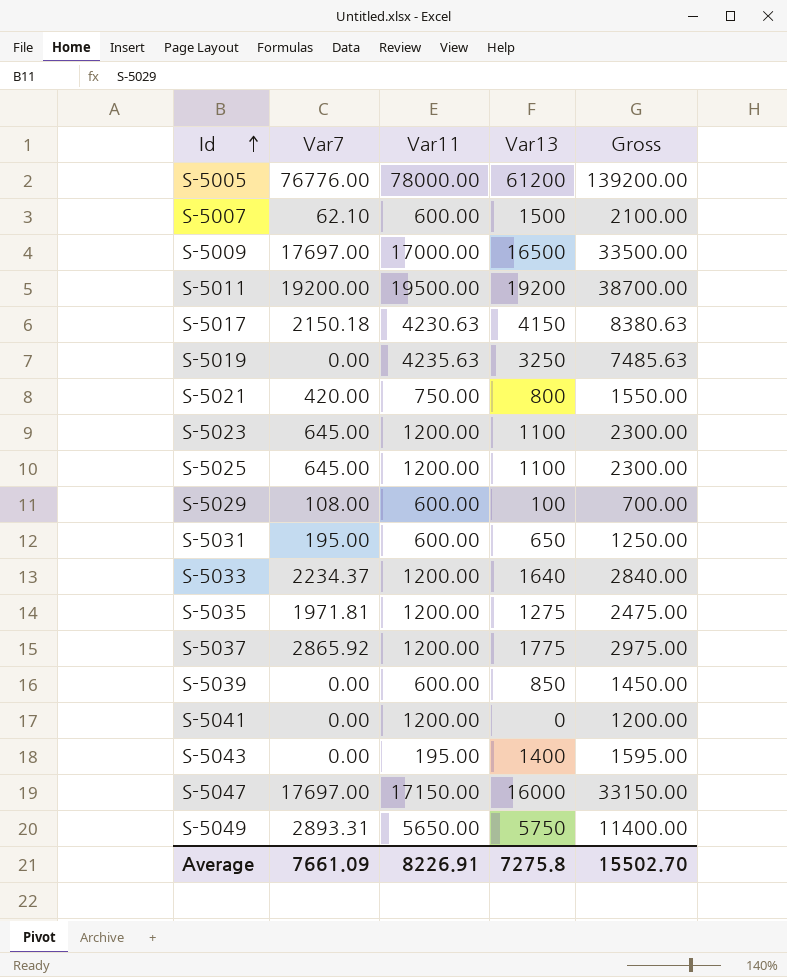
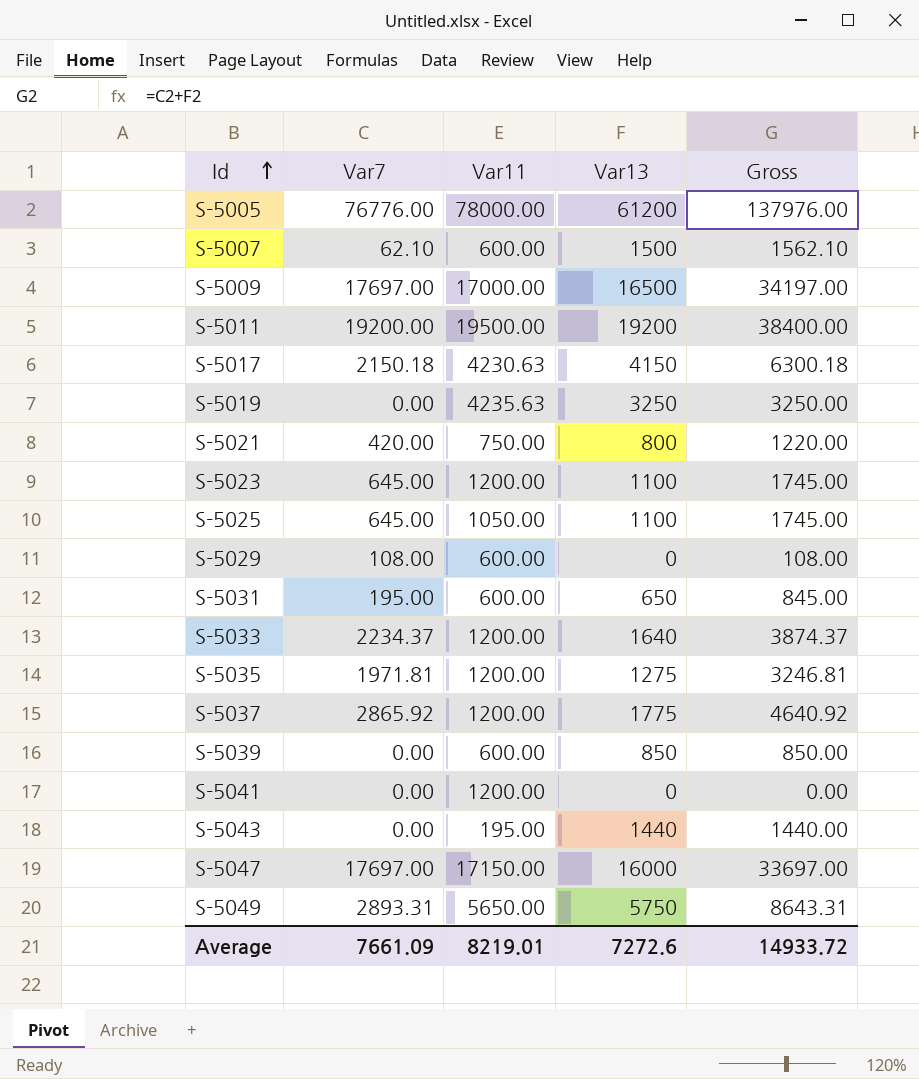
column Gross | formula: [Var11] + [Var13] -> [Var7] + [Var13]
S-5025 | Var11: 1200.00 -> 1050.00
S-5029 | Var13: 100 -> 0
S-5043 | Var13: 1400 -> 1440
Average | Var11: 8226.91 -> 8219.01
Average | Var13: 7275.8 -> 7272.6
Average | Gross: 15502.70 -> 14933.72

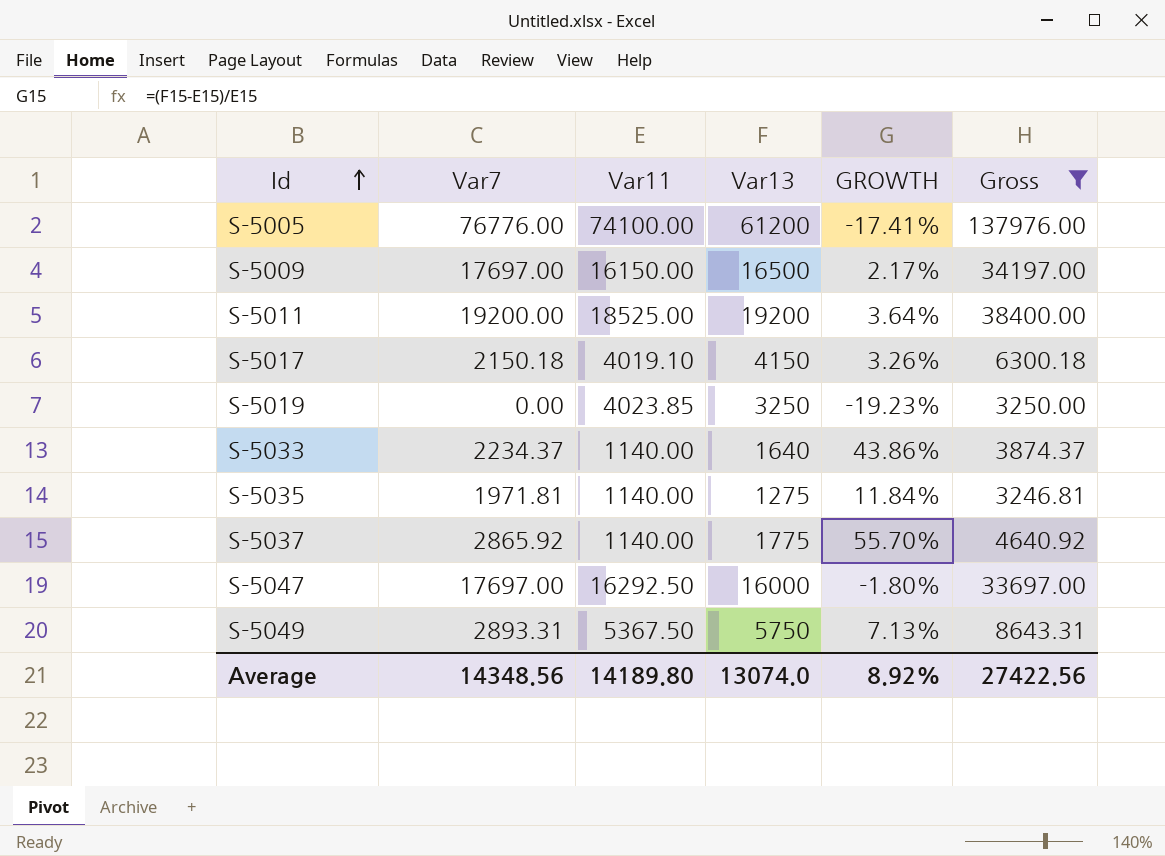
filter: none -> Gross >= 3246.81
column GROWTH | formula: none -> ([Var13] - [Var11]) / [Var11]
S-5005 | Var11: 78000.00 -> 74100.00
S-5009 | Var11: 17000.00 -> 16150.00
S-5011 | Var11: 19500.00 -> 18525.00
S-5017 | Var11: 4230.63 -> 4019.10
S-5019 | Var11: 4235.63 -> 4023.85
S-5033 | Var11: 1200.00 -> 1140.00
S-5035 | Var11: 1200.00 -> 1140.00
S-5037 | Var11: 1200.00 -> 1140.00
S-5047 | Var11: 17150.00 -> 16292.50
S-5049 | Var11: 5650.00 -> 5367.50
Average | Var7: 7661.09 -> 14348.56
Average | Var11: 8219.01 -> 14189.80
Average | Var13: 7272.6 -> 13074.0
Average | Gross: 14933.72 -> 27422.56

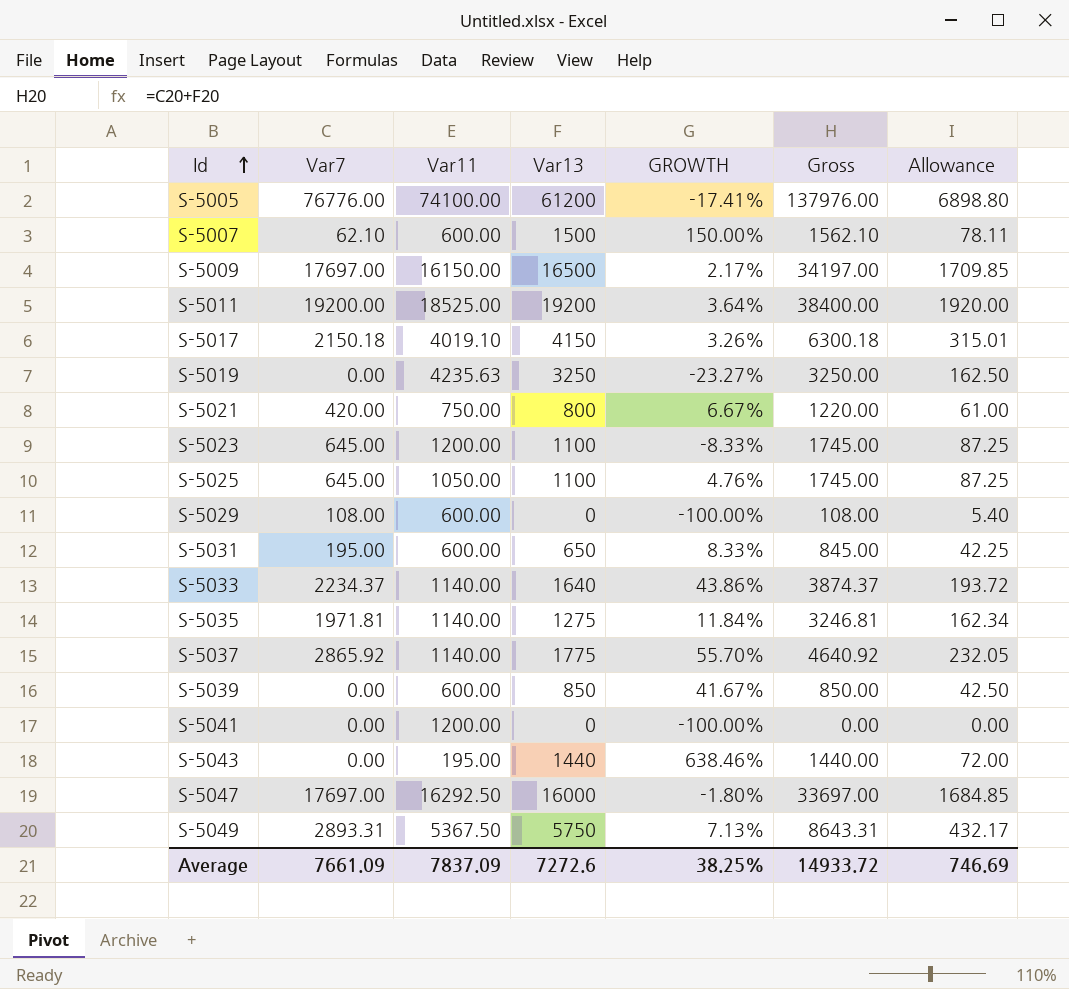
filter: Gross >= 3246.81 -> none
column Allowance | formula: none -> [Gross] * 0.05
S-5019 | Var11: 4023.85 -> 4235.63
S-5019 | GROWTH: -19.23% -> -23.27%
Average | Var7: 14348.56 -> 7661.09
Average | Var11: 14189.80 -> 7837.09
Average | Var13: 13074.0 -> 7272.6
Average | GROWTH: 8.92% -> 38.25%
Average | Gross: 27422.56 -> 14933.72

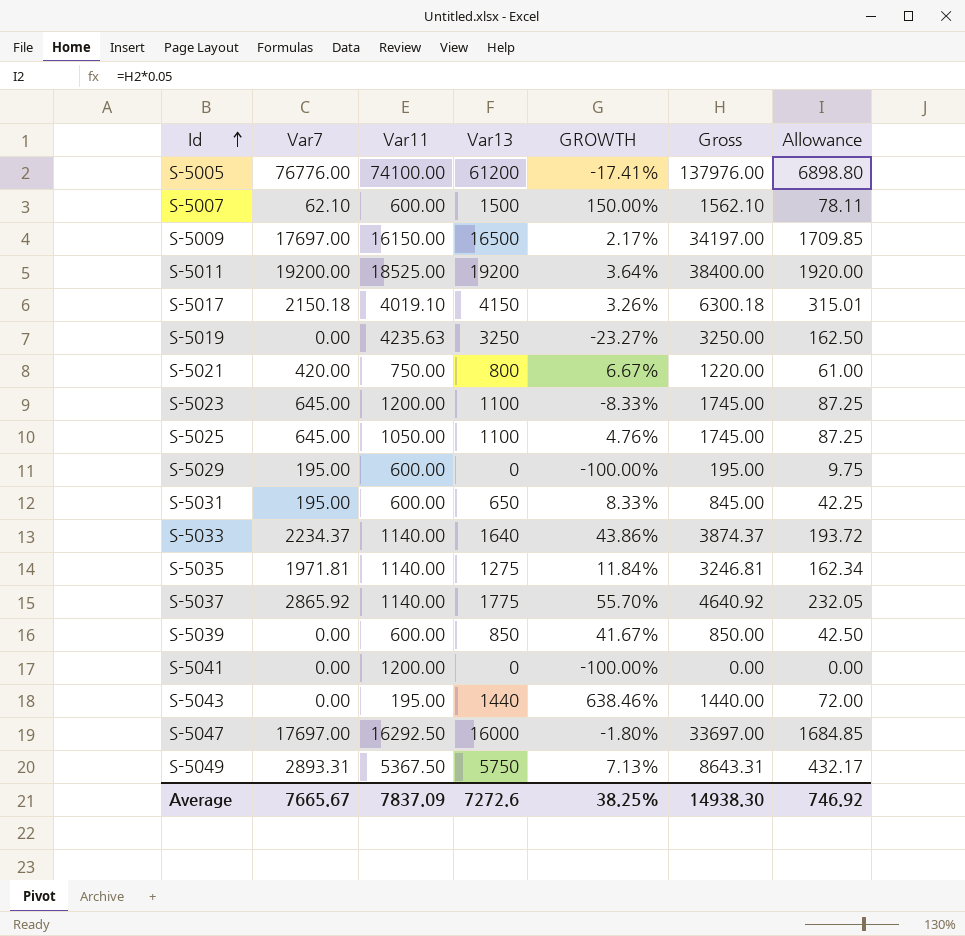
S-5029 | Var7: 108.00 -> 195.00
S-5029 | Gross: 108.00 -> 195.00
S-5029 | Allowance: 5.40 -> 9.75
Average | Var7: 7661.09 -> 7665.67
Average | Gross: 14933.72 -> 14938.30
Average | Allowance: 746.69 -> 746.92

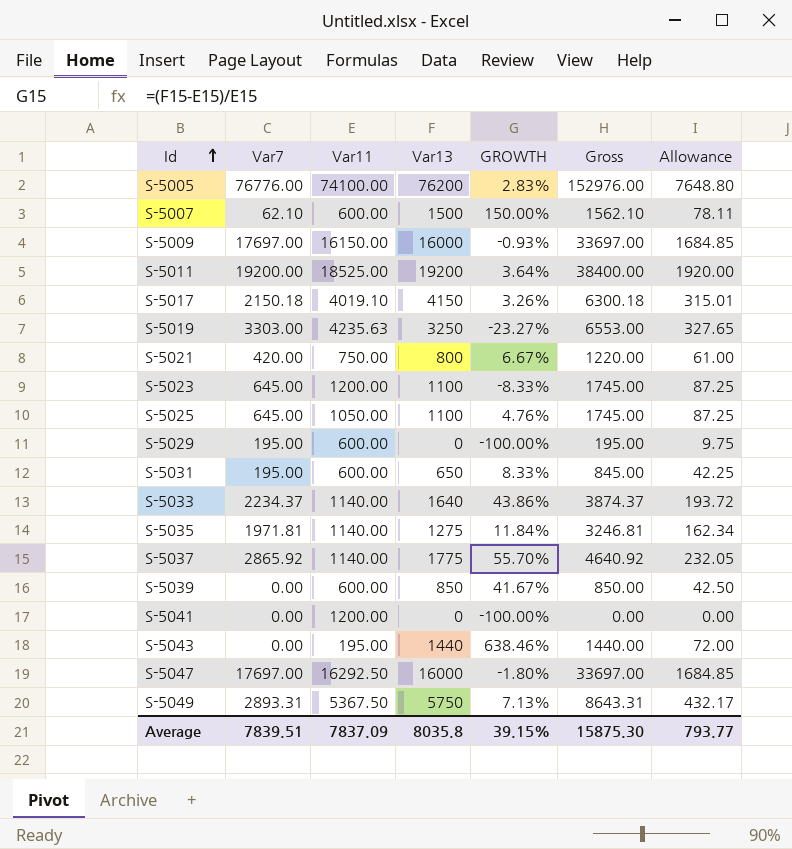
S-5005 | Var13: 61200 -> 76200
S-5005 | GROWTH: -17.41% -> 2.83%
S-5005 | Gross: 137976.00 -> 152976.00
S-5005 | Allowance: 6898.80 -> 7648.80
S-5009 | Var13: 16500 -> 16000
S-5009 | GROWTH: 2.17% -> -0.93%
S-5009 | Gross: 34197.00 -> 33697.00
S-5009 | Allowance: 1709.85 -> 1684.85
S-5019 | Var7: 0.00 -> 3303.00
S-5019 | Gross: 3250.00 -> 6553.00
S-5019 | Allowance: 162.50 -> 327.65
Average | Var7: 7665.67 -> 7839.51
Average | Var13: 7272.6 -> 8035.8
Average | GROWTH: 38.25% -> 39.15%
Average | Gross: 14938.30 -> 15875.30
Average | Allowance: 746.92 -> 793.77

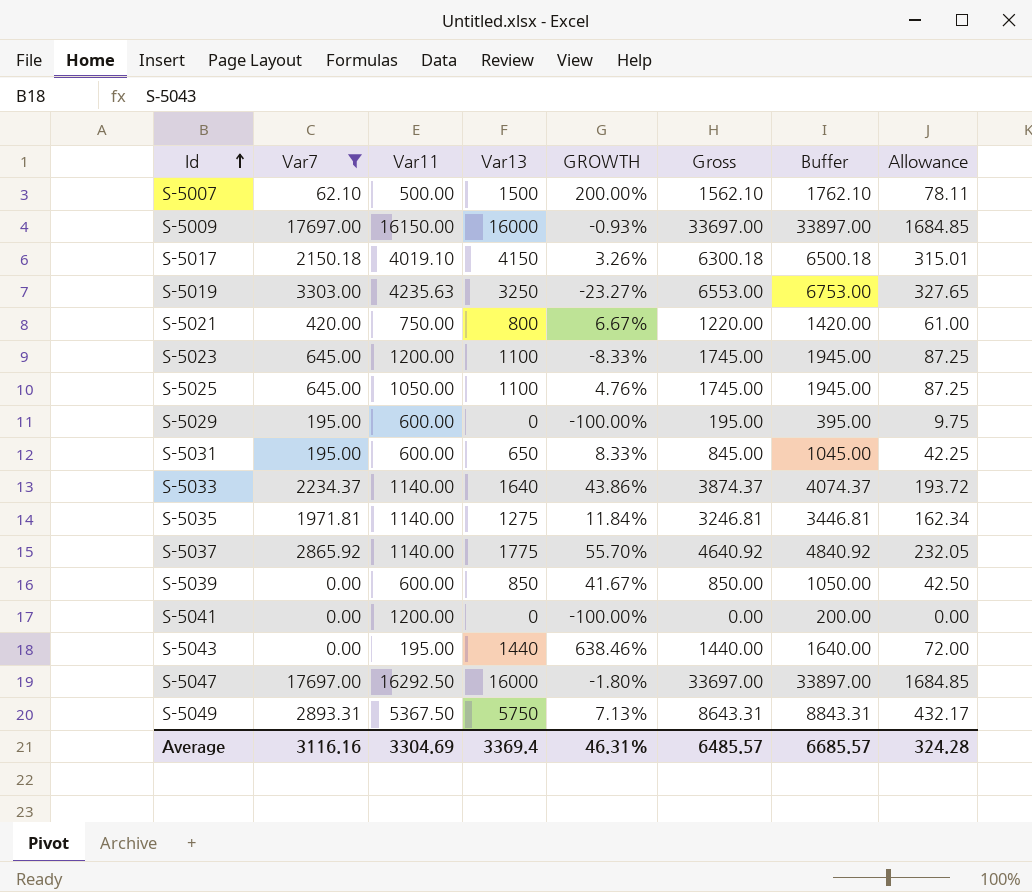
filter: none -> Var7 <= 17697.00
column Buffer | formula: none -> [Gross] + 200
S-5007 | Var11: 600.00 -> 500.00
S-5007 | GROWTH: 150.00% -> 200.00%
Average | Var7: 7839.51 -> 3116.16
Average | Var11: 7837.09 -> 3304.69
Average | Var13: 8035.8 -> 3369.4
Average | GROWTH: 39.15% -> 46.31%
Average | Gross: 15875.30 -> 6485.57
Average | Allowance: 793.77 -> 324.28

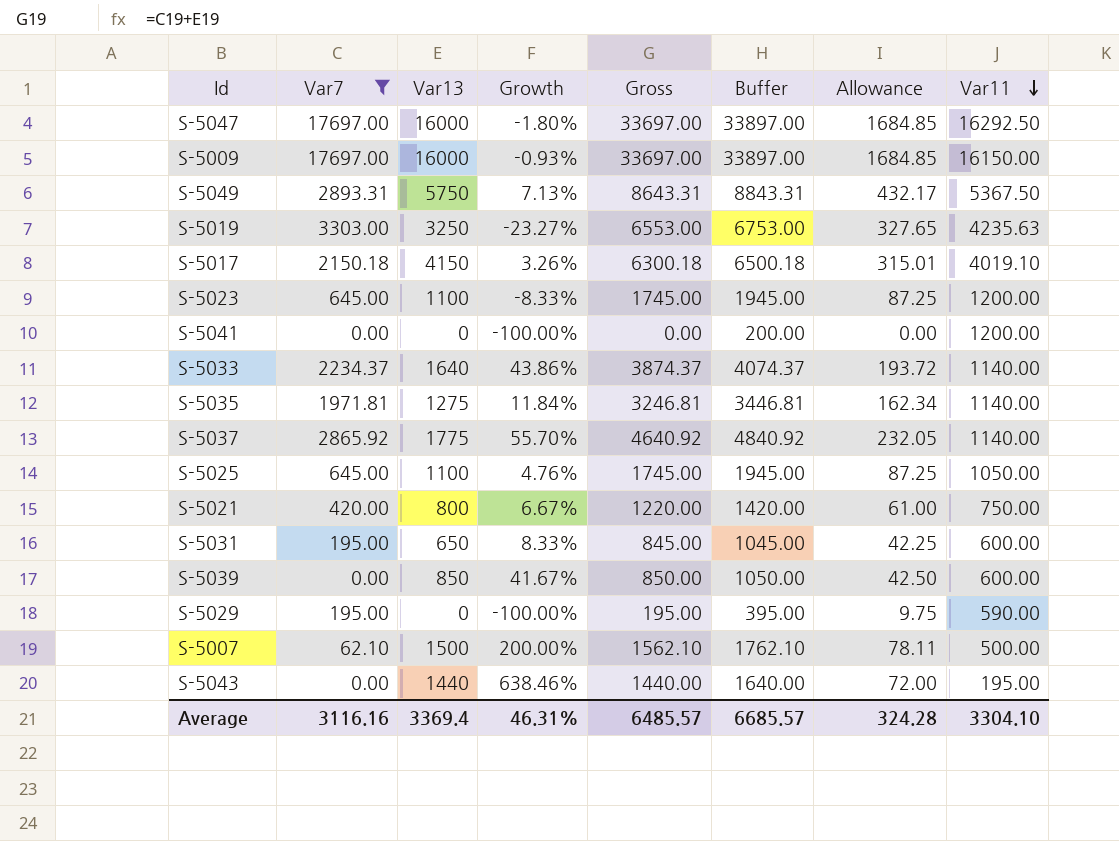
row order: Id ascending -> Var11 descending
column name: GROWTH -> Growth
column Var11 | position: 3 -> 8
S-5029 | Var11: 600.00 -> 590.00
Average | Var11: 3304.69 -> 3304.10

